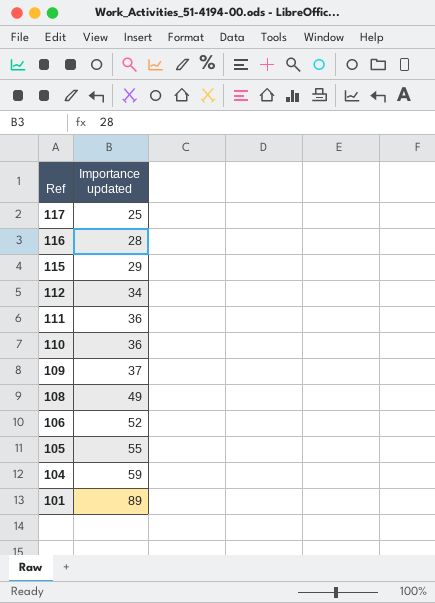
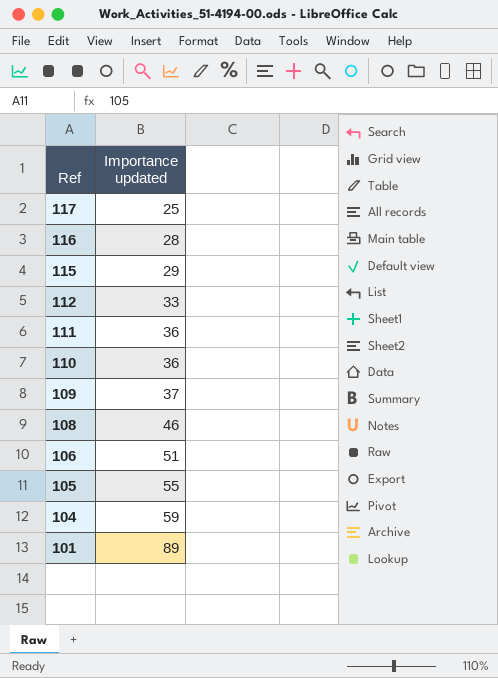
112 | Importance updated: 34 -> 33
108 | Importance updated: 49 -> 46
106 | Importance updated: 52 -> 51

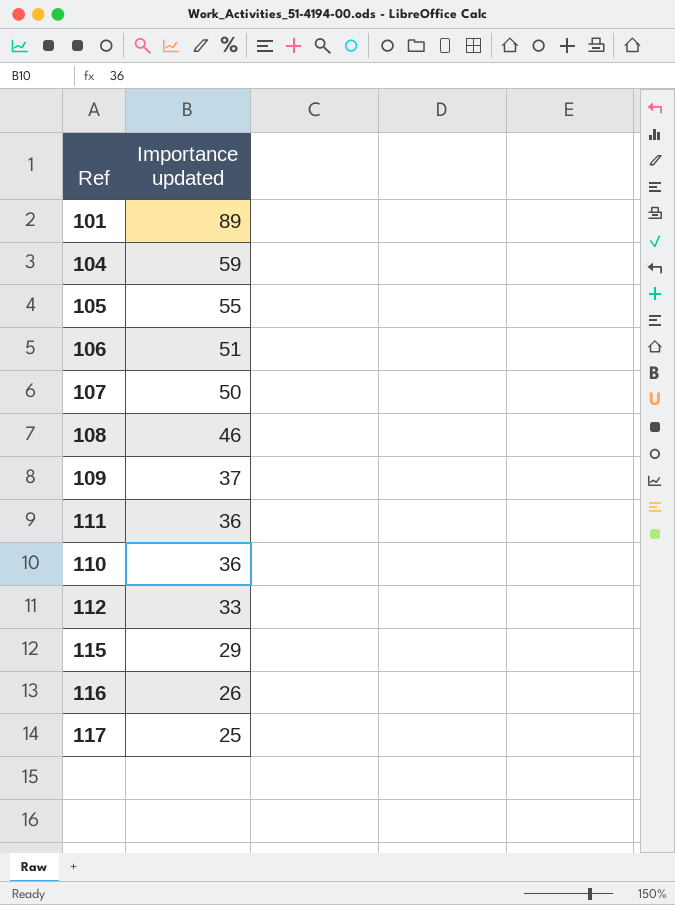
row order: Ref descending -> Importance updated descending
row 107: none -> 50
116 | Importance updated: 28 -> 26

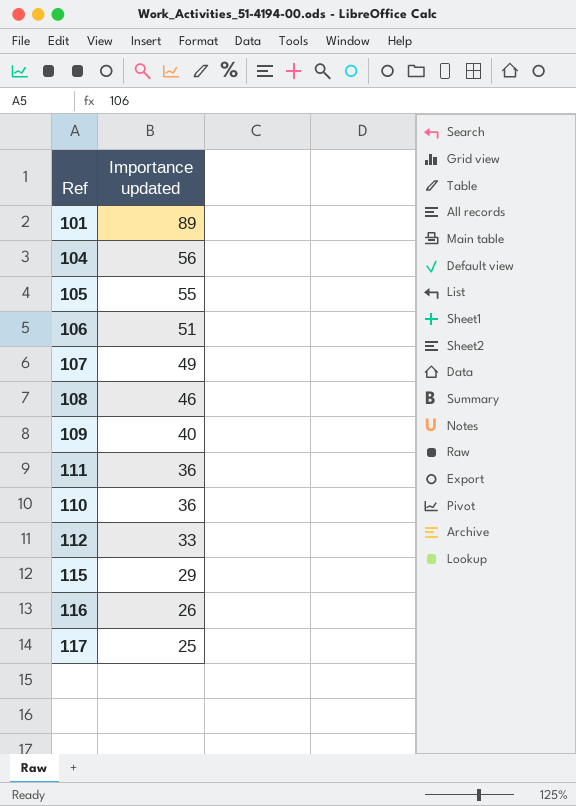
104 | Importance updated: 59 -> 56
107 | Importance updated: 50 -> 49
109 | Importance updated: 37 -> 40

